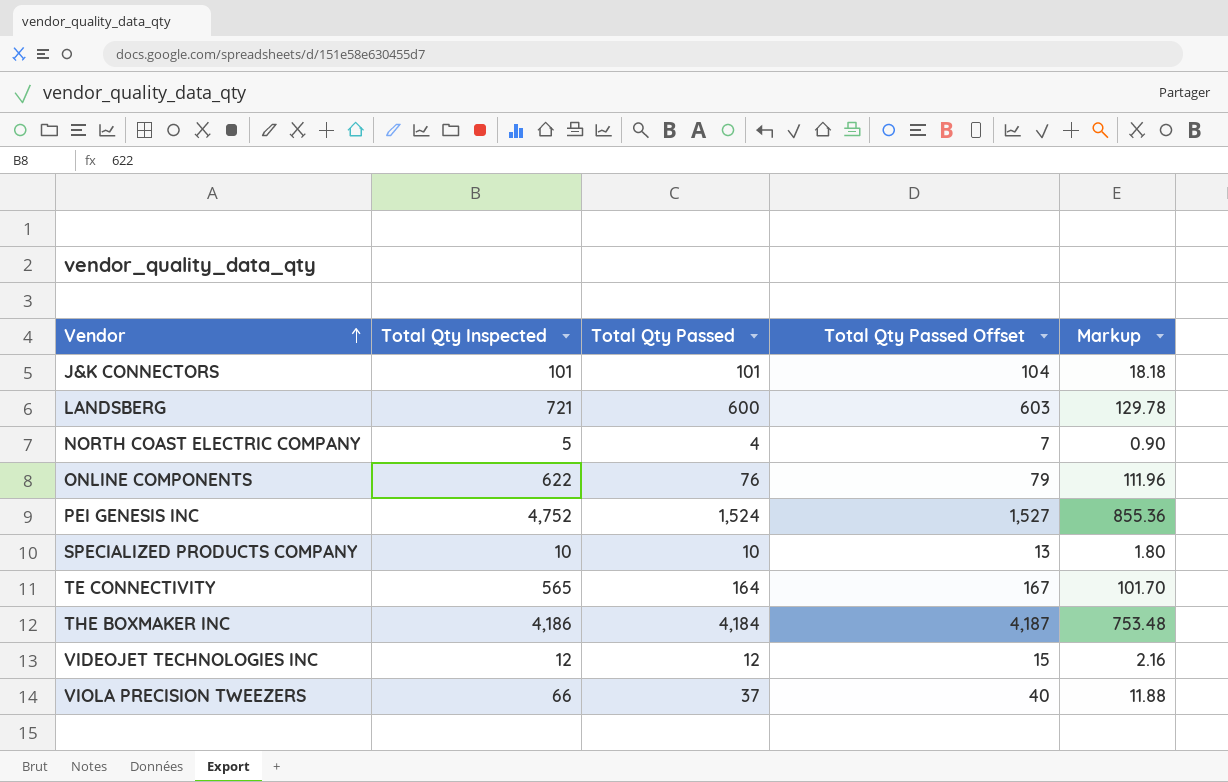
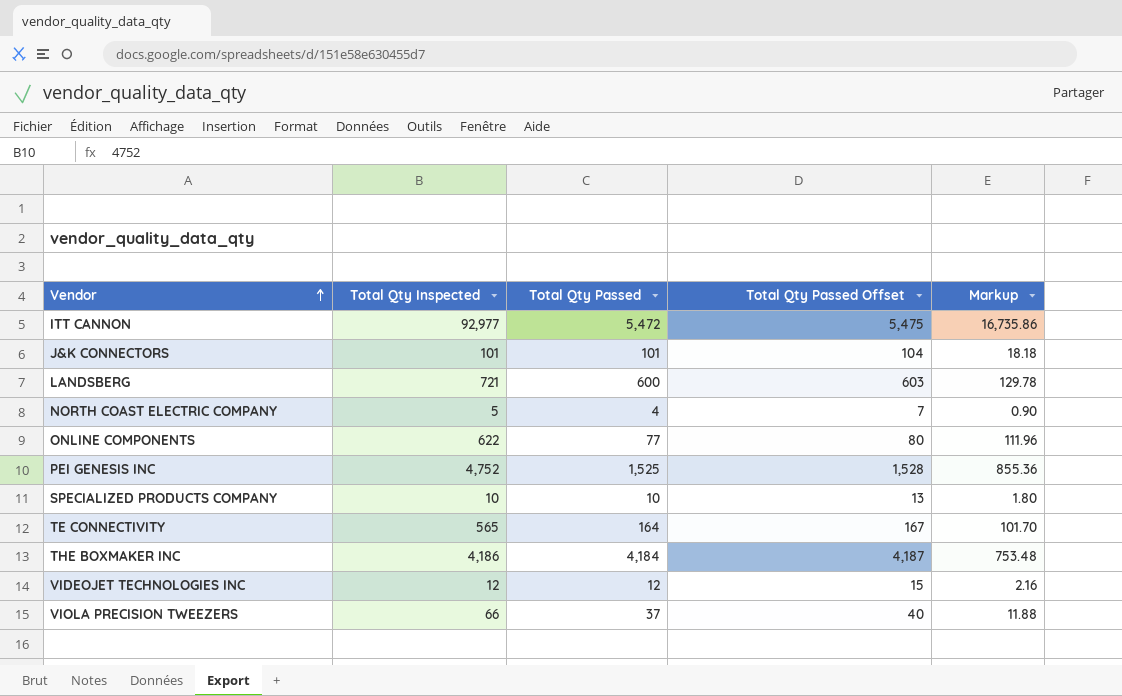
row ITT CANNON: none -> 92,977 | 5,472 | 5,475 | 16,735.86
ONLINE COMPONENTS | Total Qty Passed: 76 -> 77
ONLINE COMPONENTS | Total Qty Passed Offset: 79 -> 80
PEI GENESIS INC | Total Qty Passed: 1,524 -> 1,525
PEI GENESIS INC | Total Qty Passed Offset: 1,527 -> 1,528

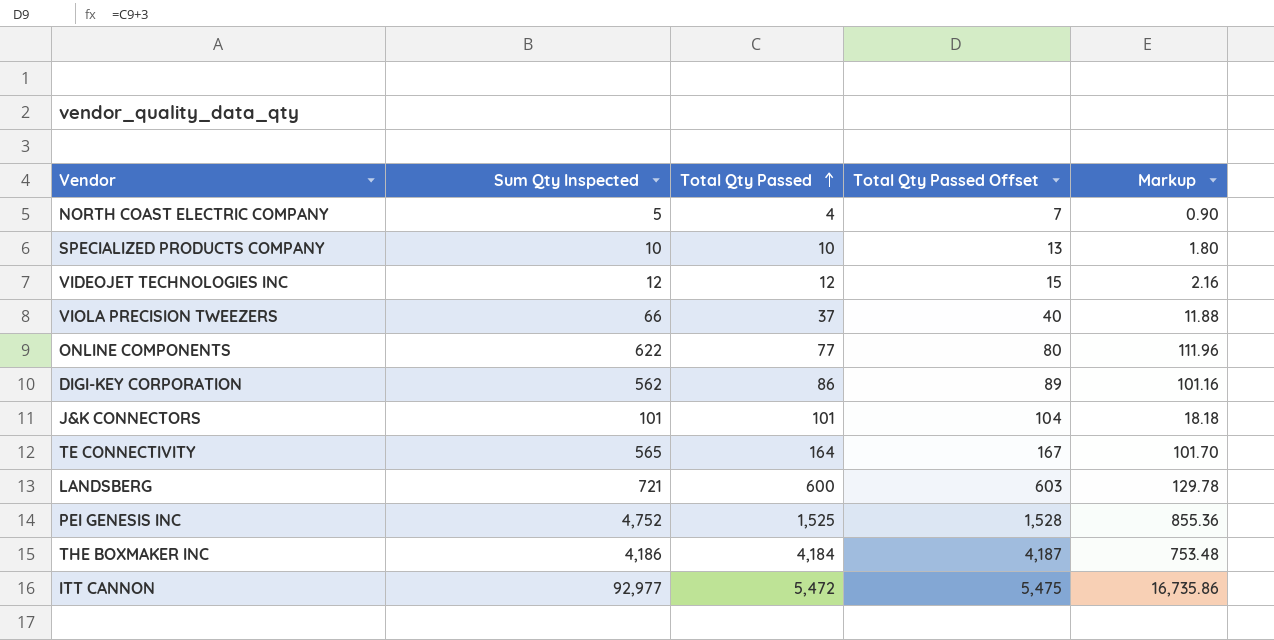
row order: Vendor ascending -> Total Qty Passed ascending
column name: Total Qty Inspected -> Sum Qty Inspected
row DIGI-KEY CORPORATION: none -> 562 | 86 | 89 | 101.16

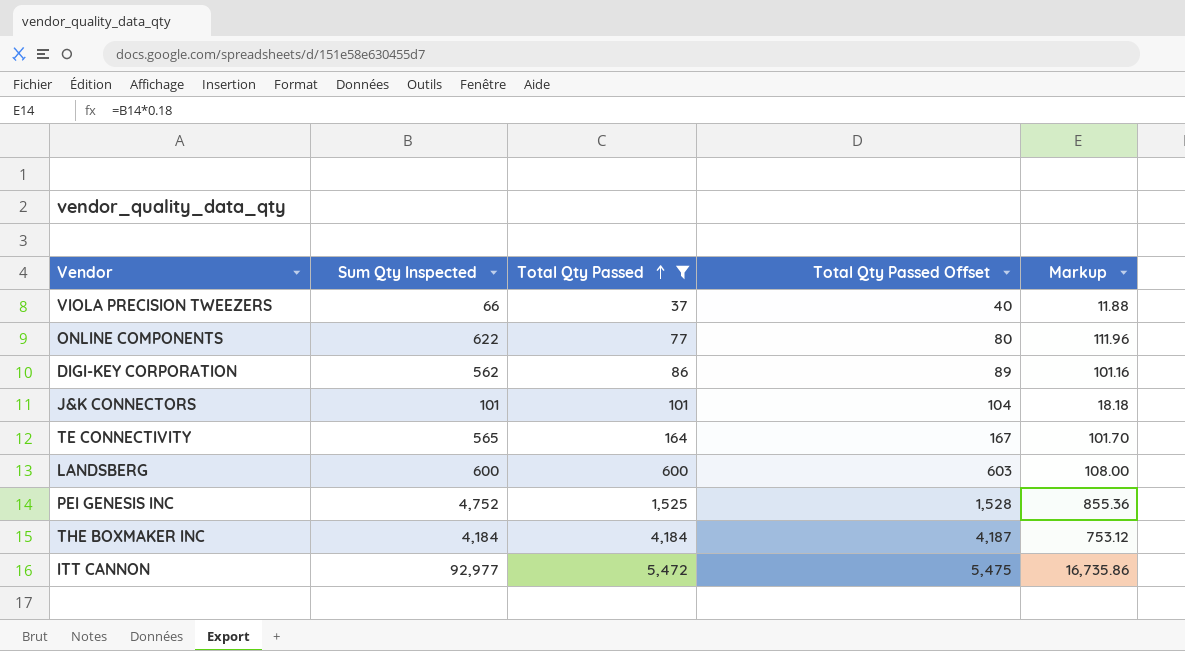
filter: none -> Total Qty Passed >= 37
LANDSBERG | Sum Qty Inspected: 721 -> 600
LANDSBERG | Markup: 129.78 -> 108.00
THE BOXMAKER INC | Sum Qty Inspected: 4,186 -> 4,184
THE BOXMAKER INC | Markup: 753.48 -> 753.12

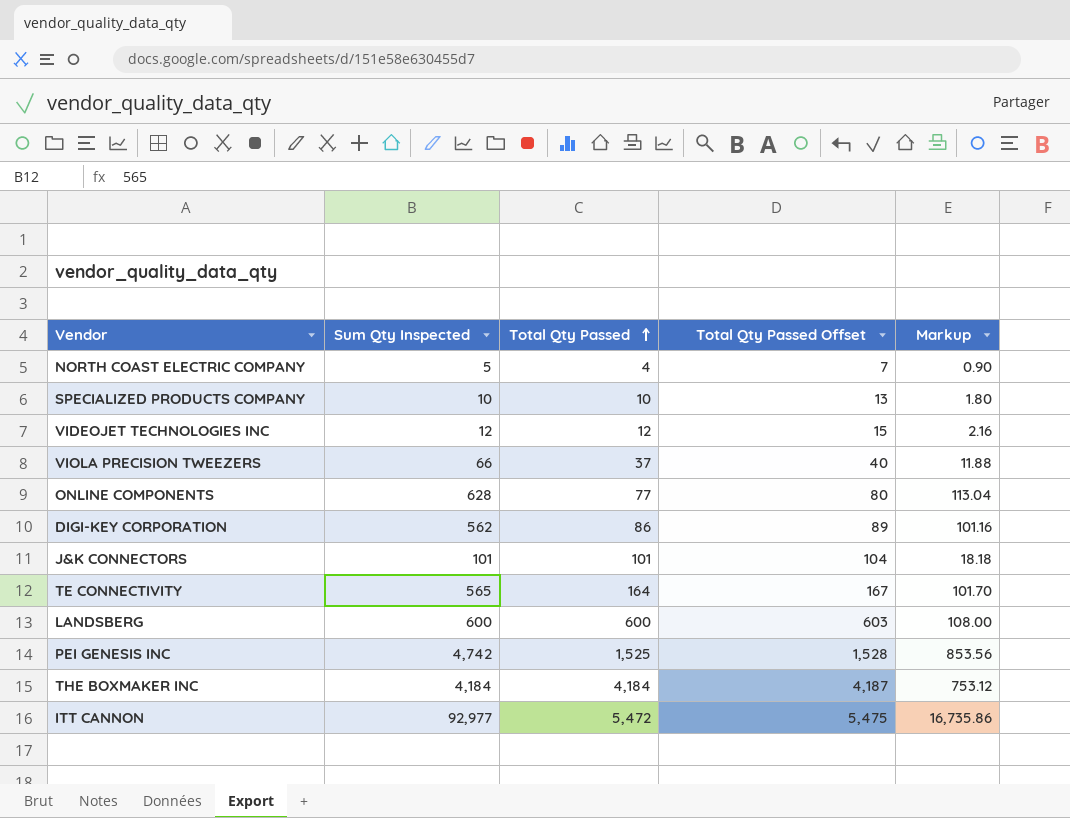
filter: Total Qty Passed >= 37 -> none
ONLINE COMPONENTS | Sum Qty Inspected: 622 -> 628
ONLINE COMPONENTS | Markup: 111.96 -> 113.04
PEI GENESIS INC | Sum Qty Inspected: 4,752 -> 4,742
PEI GENESIS INC | Markup: 855.36 -> 853.56

